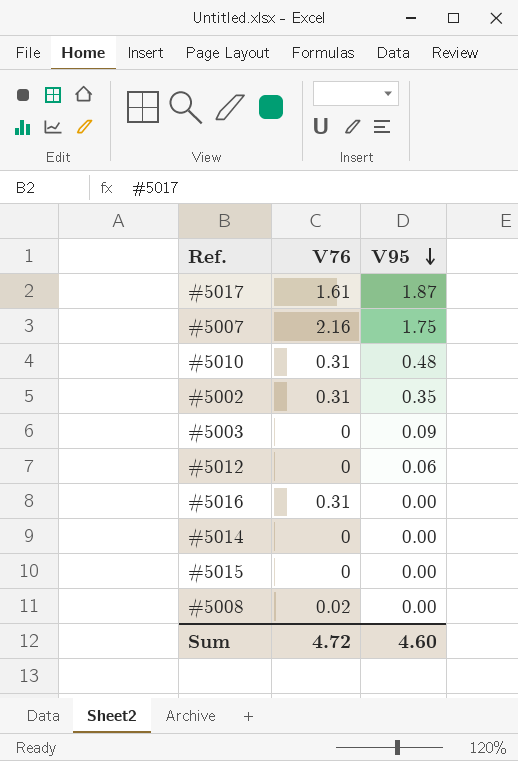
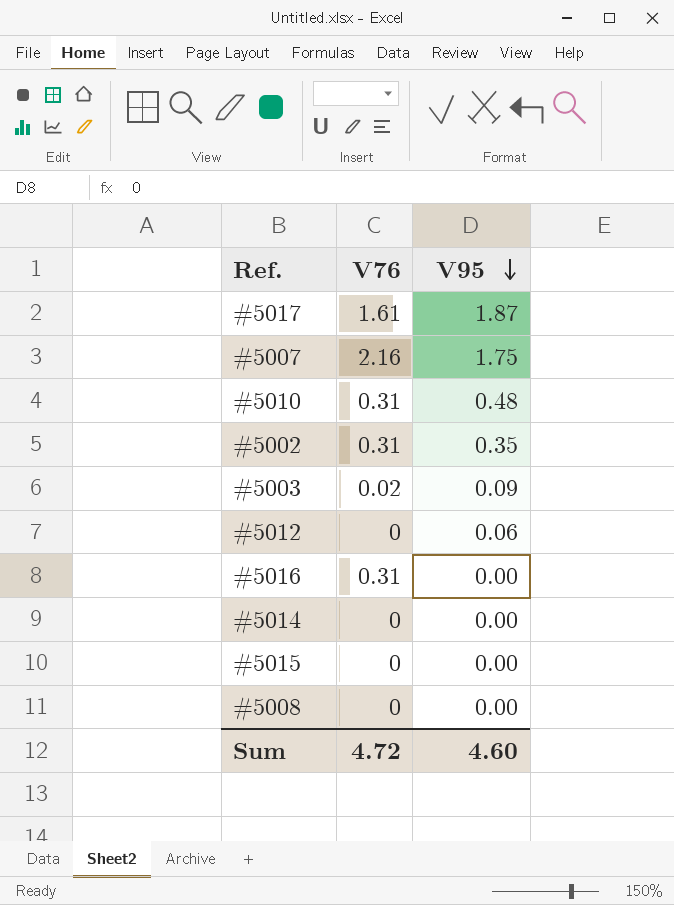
#5003 | V76: 0 -> 0.02
#5008 | V76: 0.02 -> 0

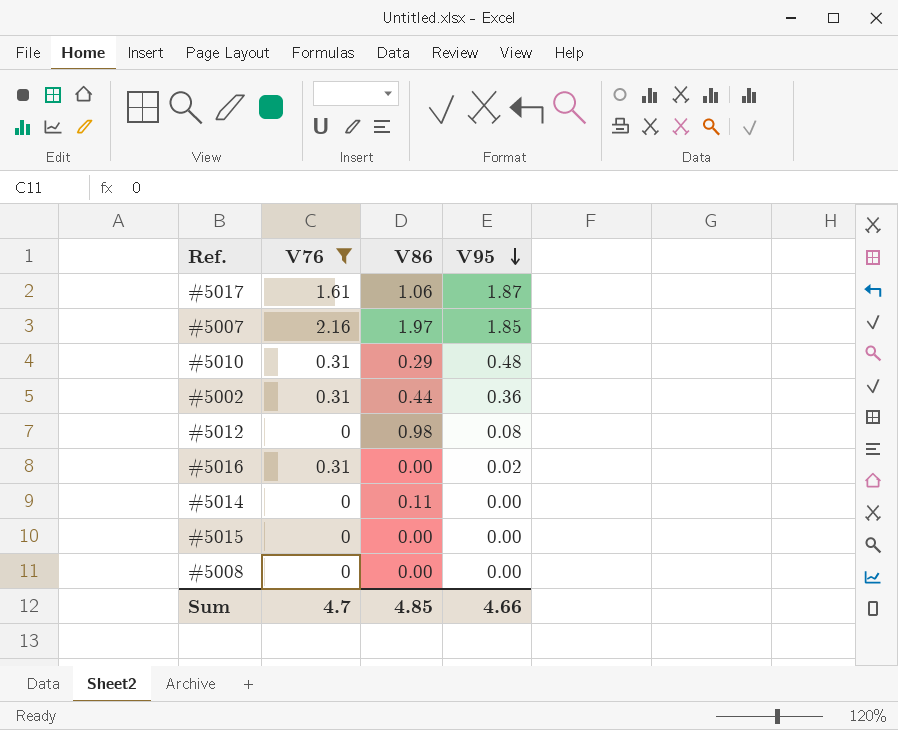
filter: none -> V76 != 0.02
column V86 | position: none -> 3
#5007 | V95: 1.75 -> 1.85
#5002 | V95: 0.35 -> 0.36
#5012 | V95: 0.06 -> 0.08
#5016 | V95: 0.00 -> 0.02
Sum | V76: 4.72 -> 4.7
Sum | V95: 4.60 -> 4.66

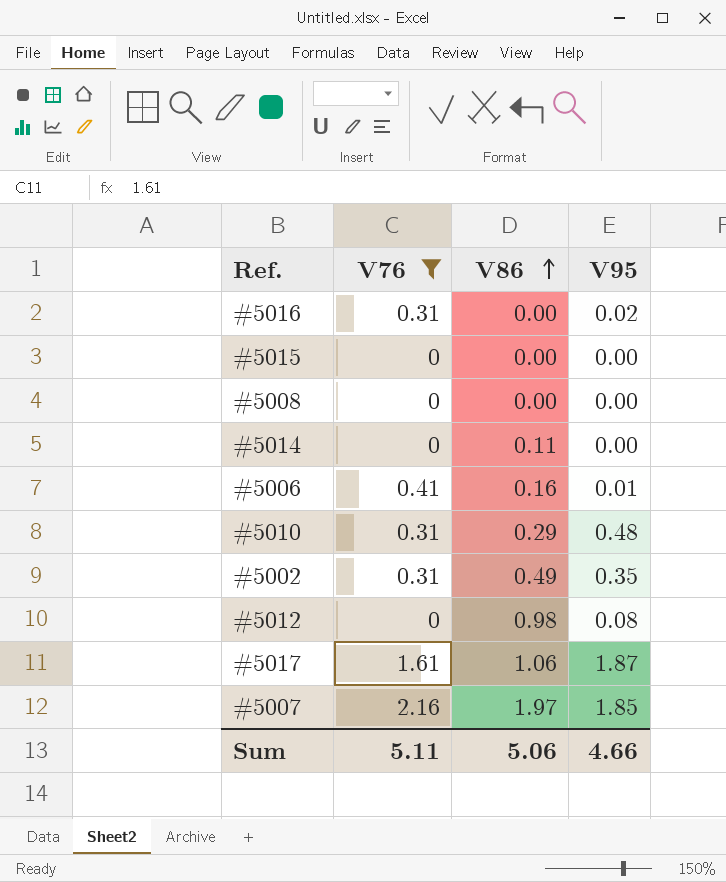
row order: V95 descending -> V86 ascending
row #5006: none -> 0.41 | 0.16 | 0.01
#5002 | V86: 0.44 -> 0.49
#5002 | V95: 0.36 -> 0.35
Sum | V76: 4.7 -> 5.11
Sum | V86: 4.85 -> 5.06

